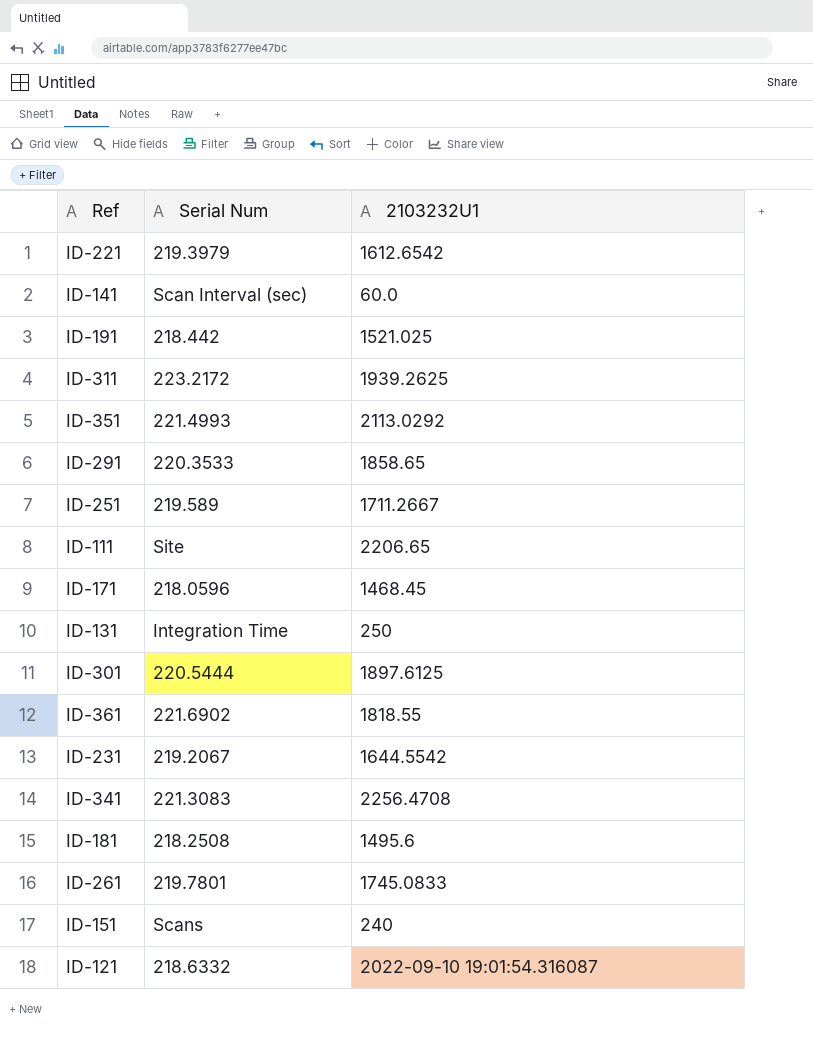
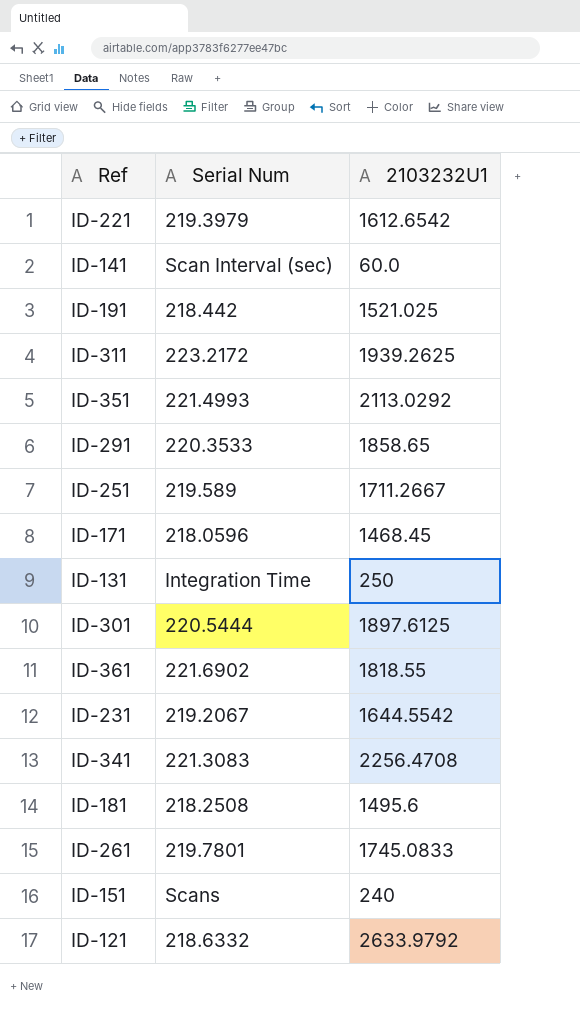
row ID-111: Site | 2206.65 -> none
ID-121 | 2103232U1: 2022-09-10 19:01:54.316087 -> 2633.9792

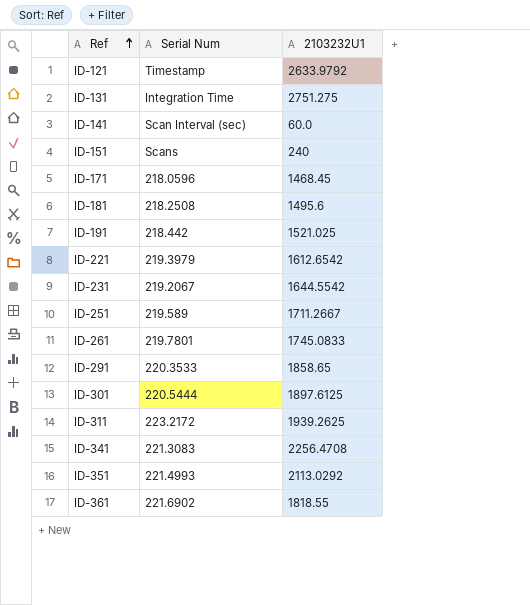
row order: none -> Ref ascending
ID-121 | Serial Num: 218.6332 -> Timestamp
ID-131 | 2103232U1: 250 -> 2751.275

